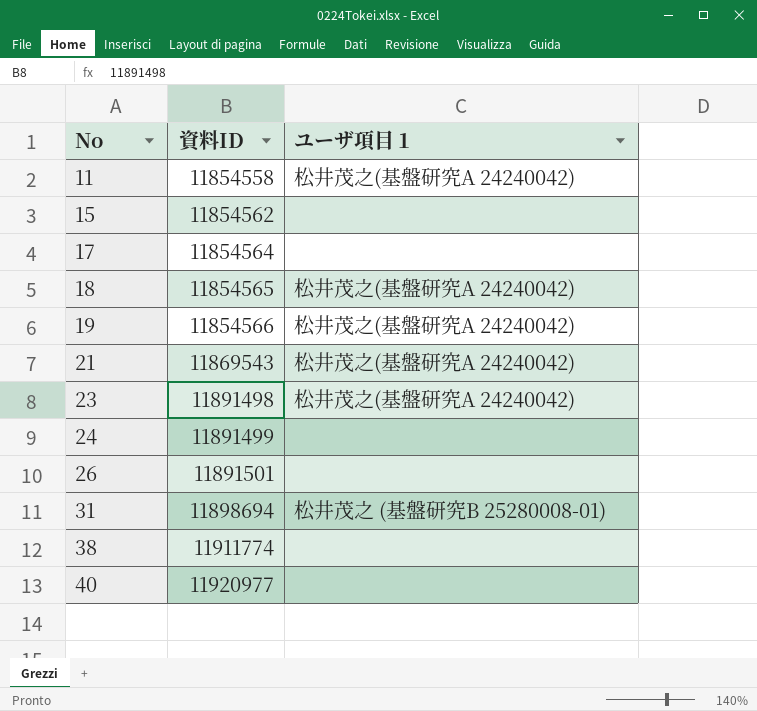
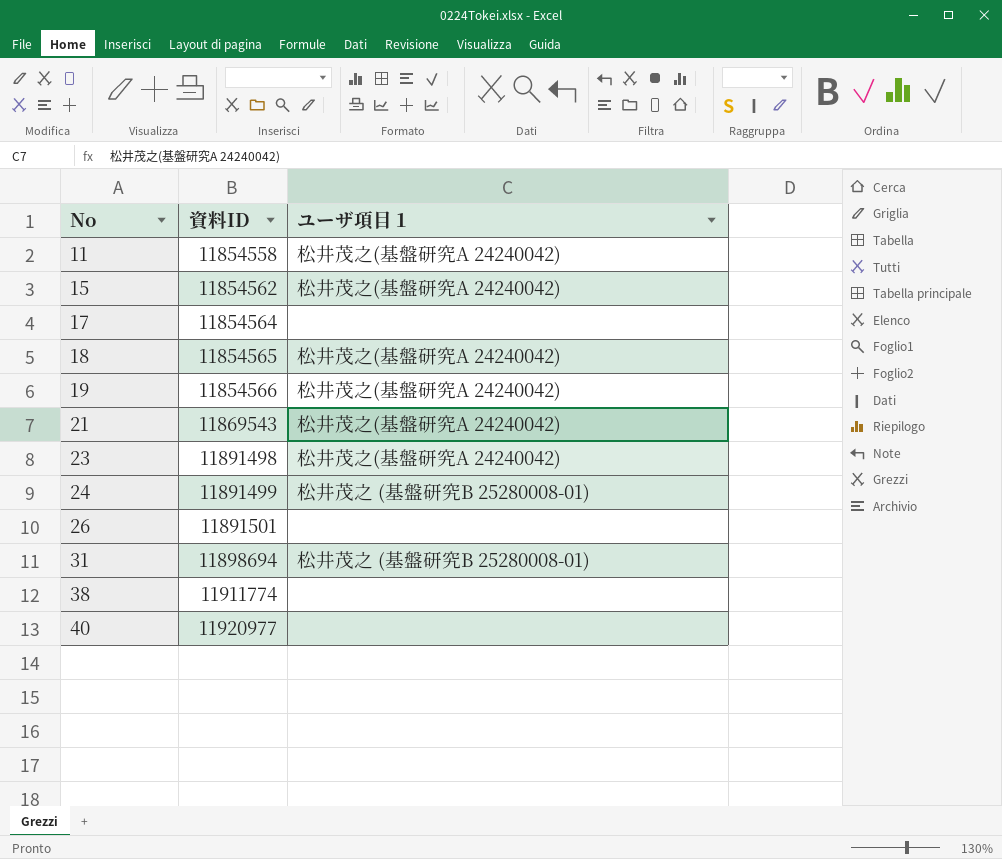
15 | ユーザ項目１: none -> 松井茂之(基盤研究A 24240042)
24 | ユーザ項目１: none -> 松井茂之 (基盤研究B 25280008-01)

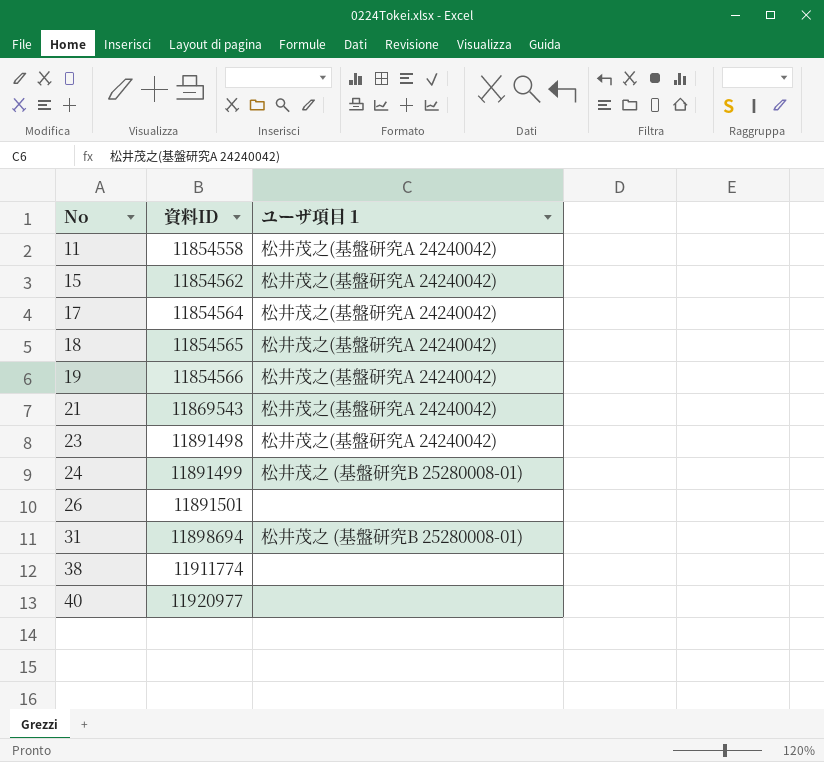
17 | ユーザ項目１: none -> 松井茂之(基盤研究A 24240042)

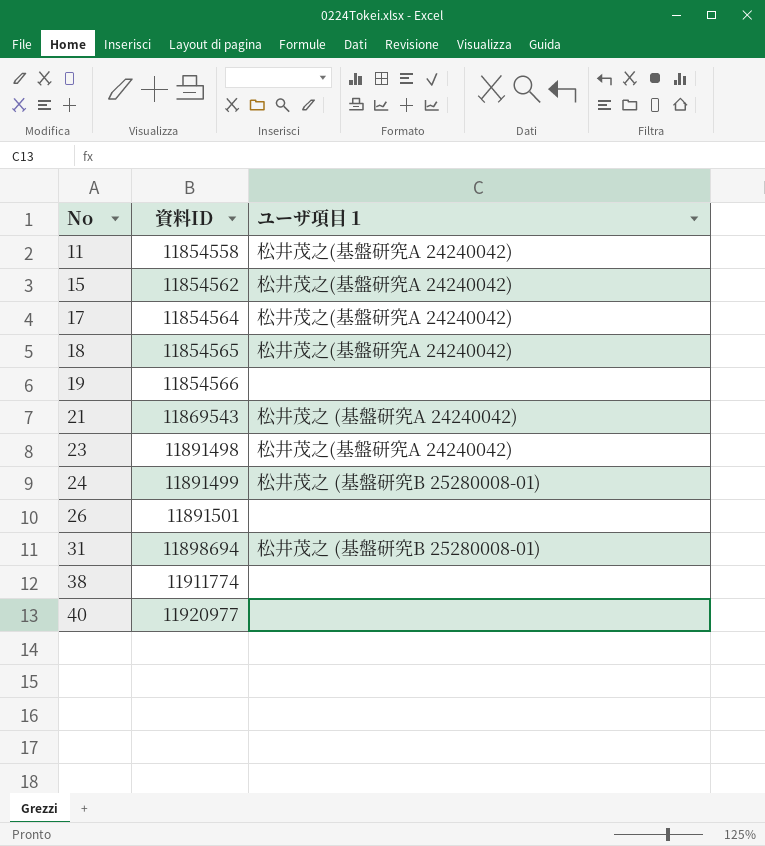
19 | ユーザ項目１: 松井茂之(基盤研究A 24240042) -> none
21 | ユーザ項目１: 松井茂之(基盤研究A 24240042) -> 松井茂之 (基盤研究A 24240042)

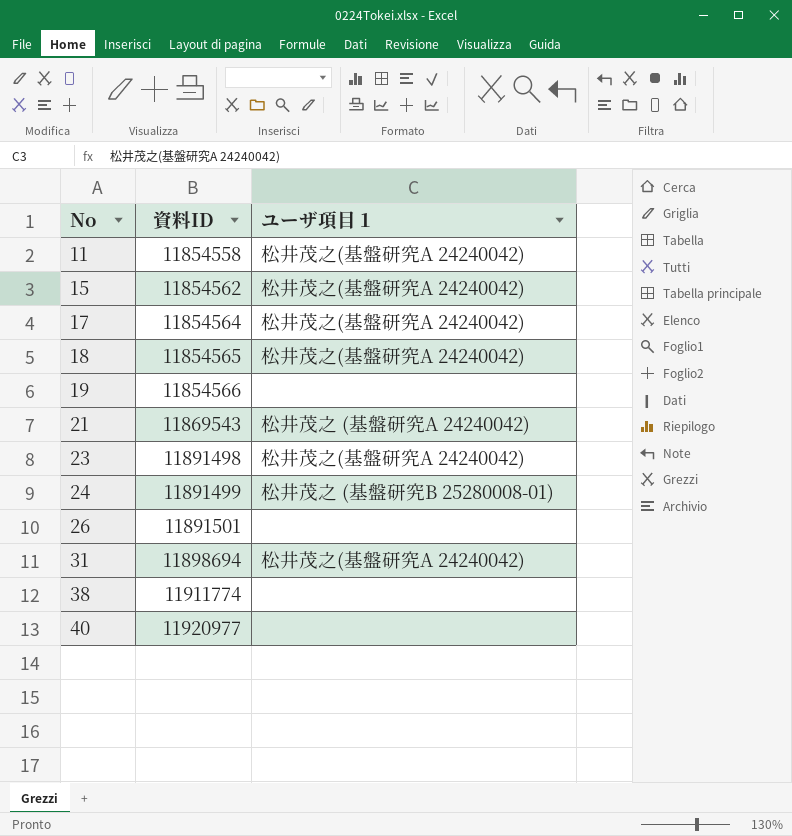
31 | ユーザ項目１: 松井茂之 (基盤研究B 25280008-01) -> 松井茂之(基盤研究A 24240042)

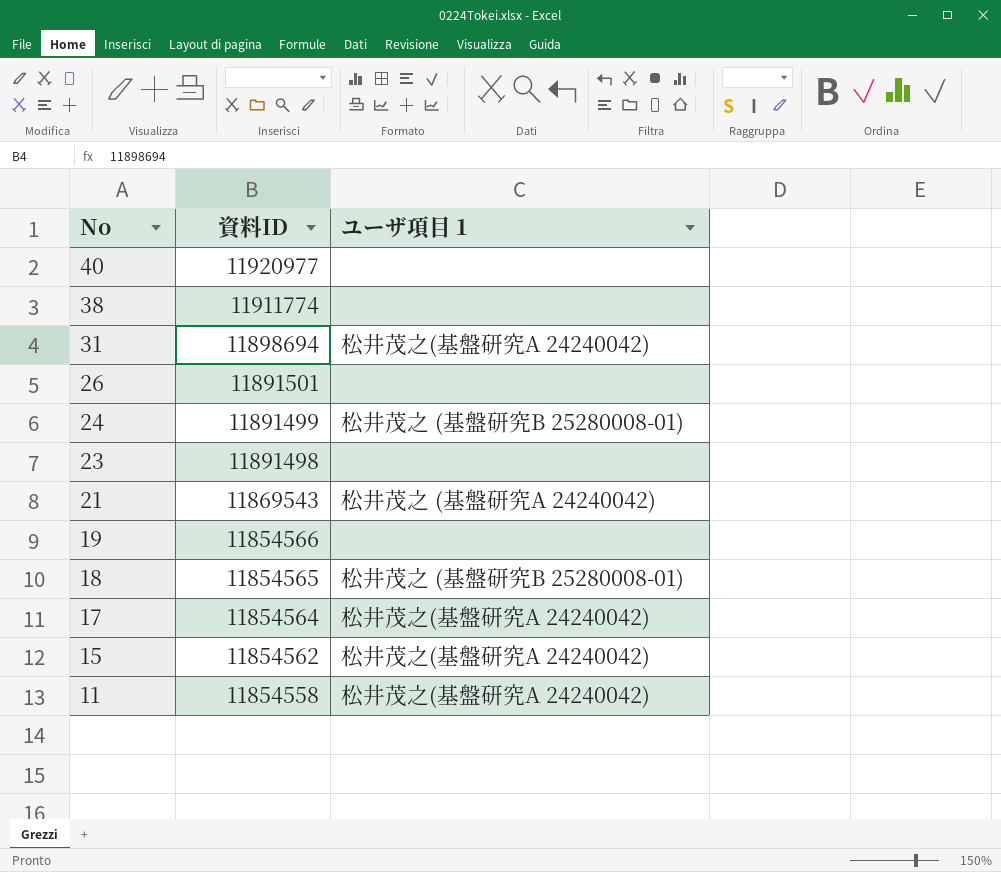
row order: No ascending -> No descending
23 | ユーザ項目１: 松井茂之(基盤研究A 24240042) -> none
18 | ユーザ項目１: 松井茂之(基盤研究A 24240042) -> 松井茂之 (基盤研究B 25280008-01)

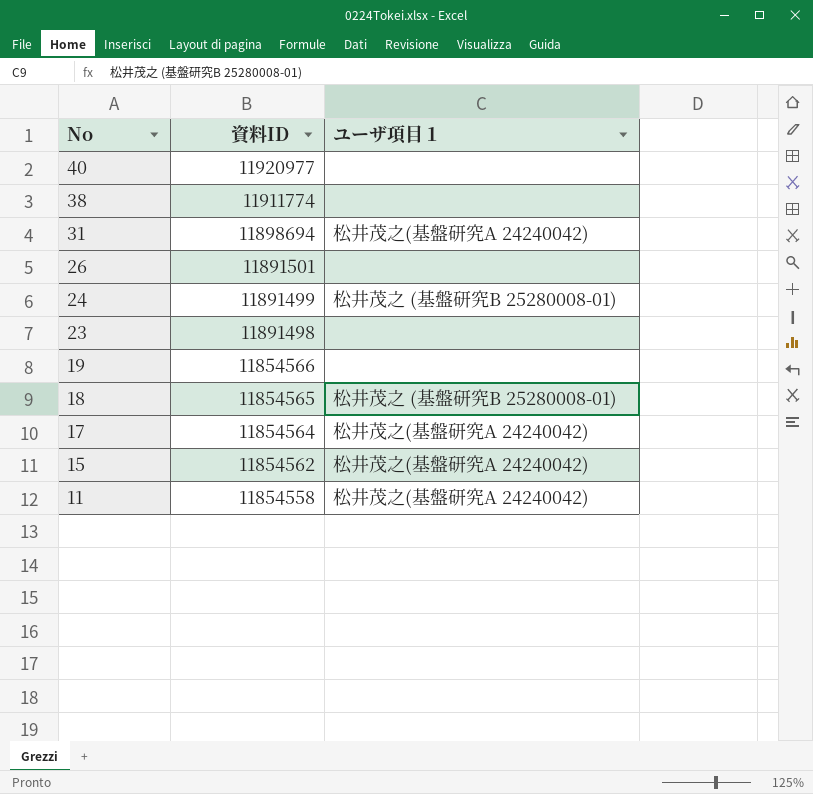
row 21: 11869543 | 松井茂之 (基盤研究A 24240042) -> none

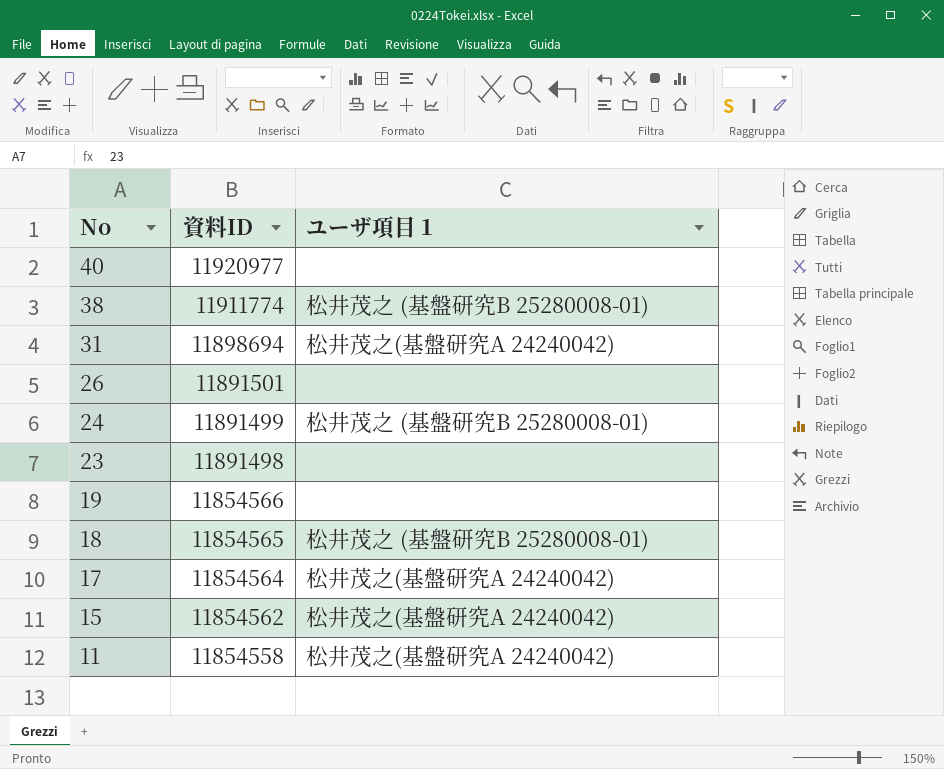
38 | ユーザ項目１: none -> 松井茂之 (基盤研究B 25280008-01)

